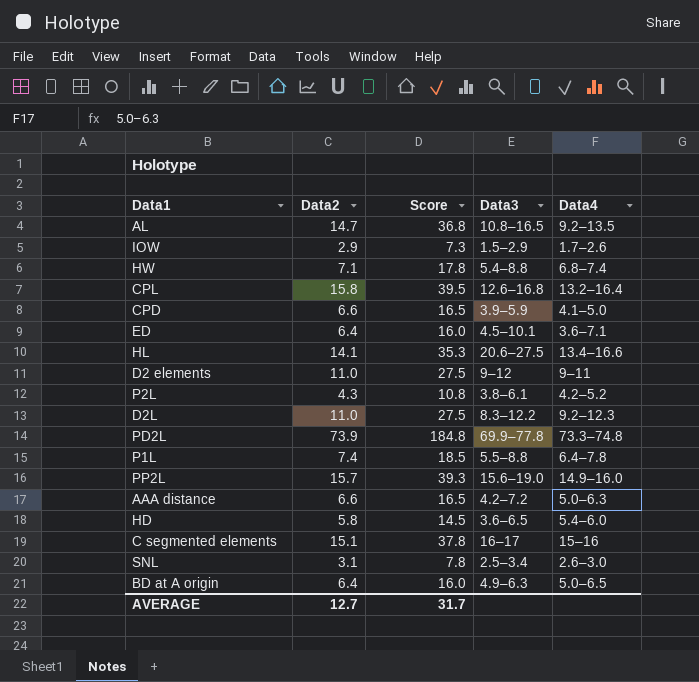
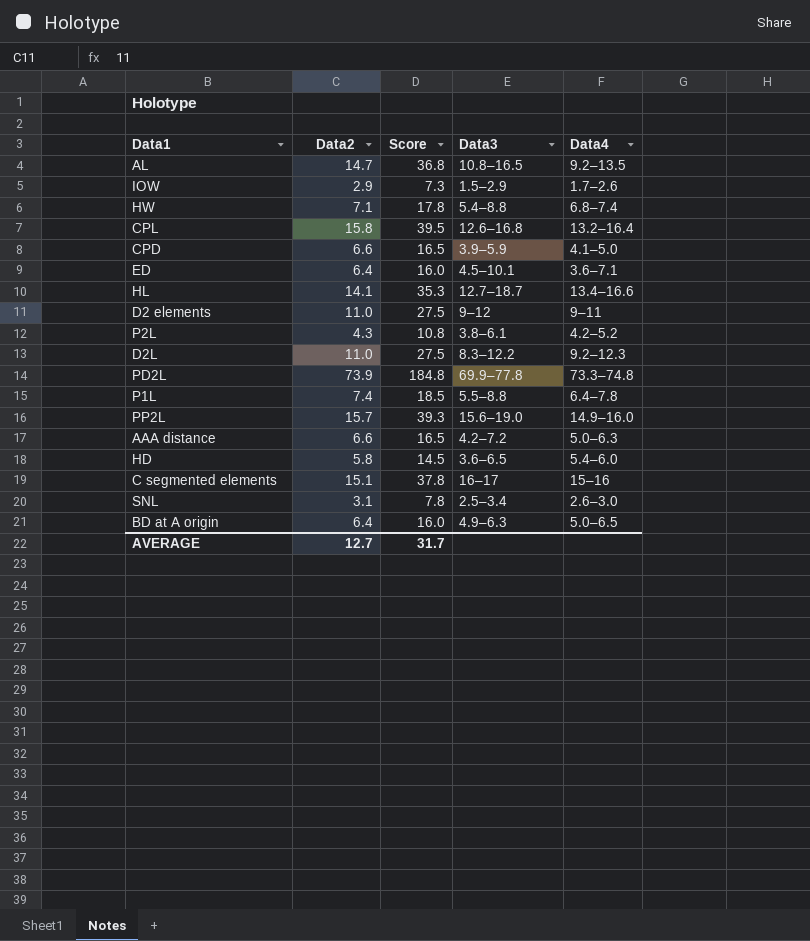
HL | Data3: 20.6–27.5 -> 12.7–18.7

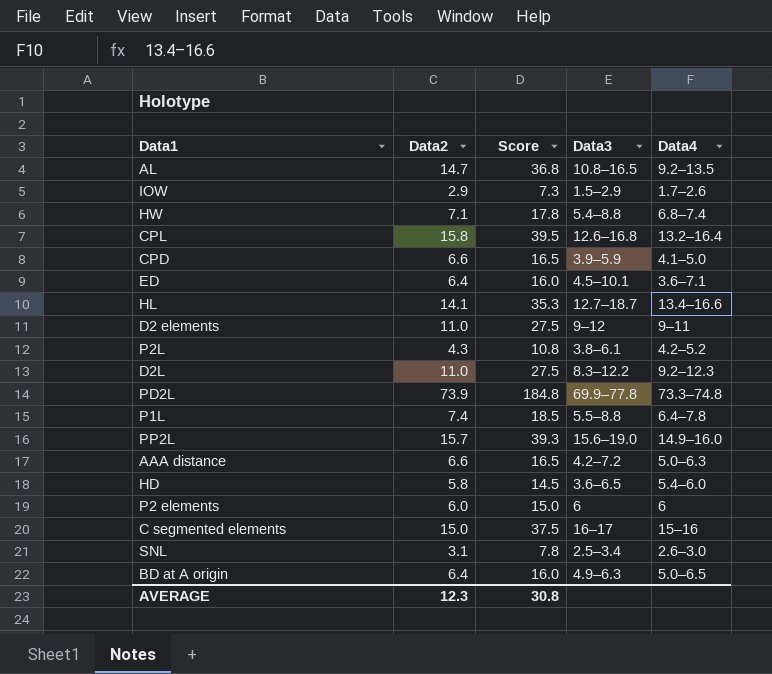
row P2 elements: none -> 6.0 | 15.0 | 6 | 6
C segmented elements | Data2: 15.1 -> 15.0
C segmented elements | Score: 37.8 -> 37.5
AVERAGE | Data2: 12.7 -> 12.3
AVERAGE | Score: 31.7 -> 30.8

